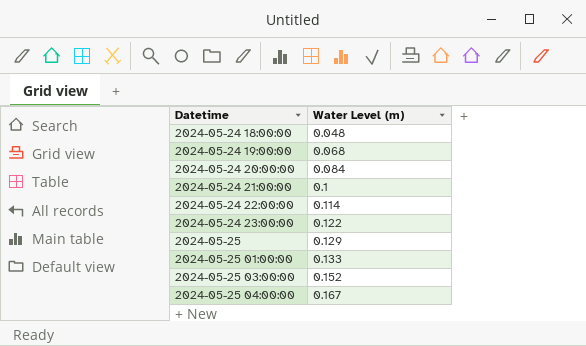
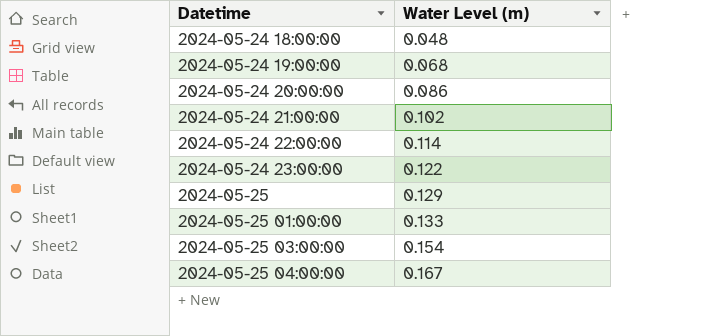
2024-05-24 20:00:00 | Water Level (m): 0.084 -> 0.086
2024-05-24 21:00:00 | Water Level (m): 0.1 -> 0.102
2024-05-25 03:00:00 | Water Level (m): 0.152 -> 0.154

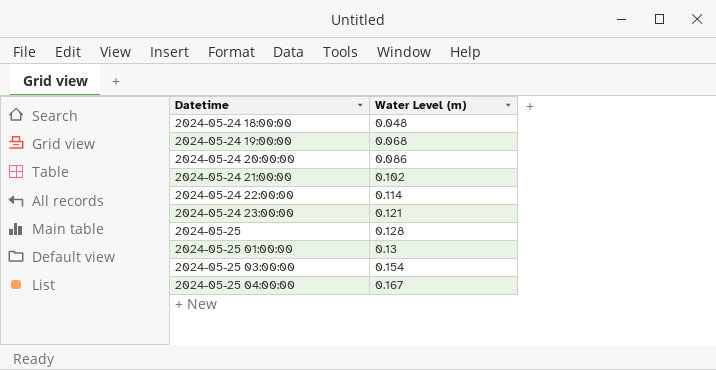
2024-05-24 23:00:00 | Water Level (m): 0.122 -> 0.121
2024-05-25 | Water Level (m): 0.129 -> 0.128
2024-05-25 01:00:00 | Water Level (m): 0.133 -> 0.13

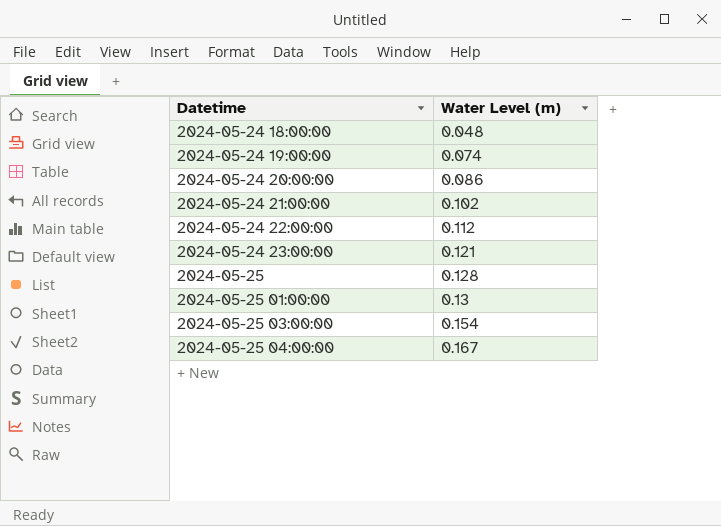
2024-05-24 19:00:00 | Water Level (m): 0.068 -> 0.074
2024-05-24 22:00:00 | Water Level (m): 0.114 -> 0.112

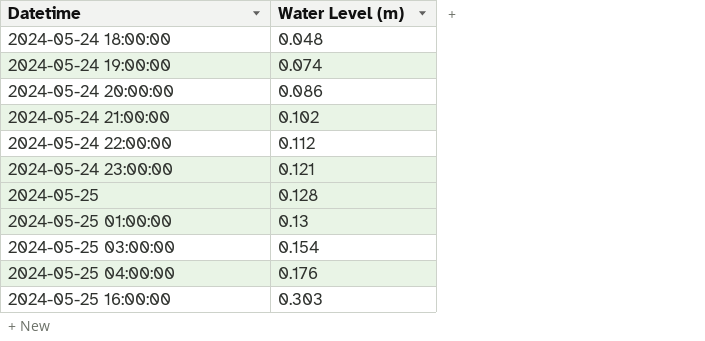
2024-05-25 04:00:00 | Water Level (m): 0.167 -> 0.176
row 2024-05-25 16:00:00: none -> 0.303

